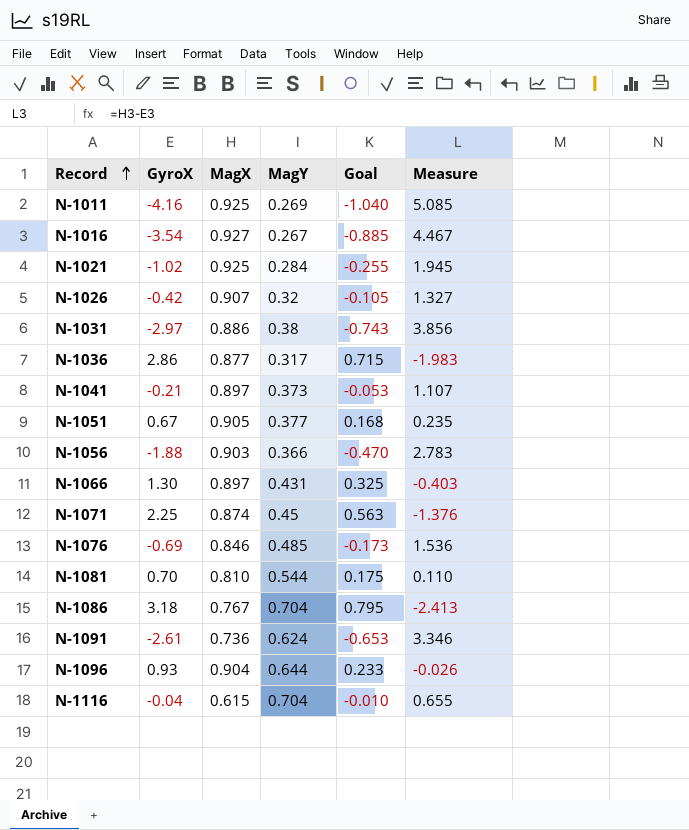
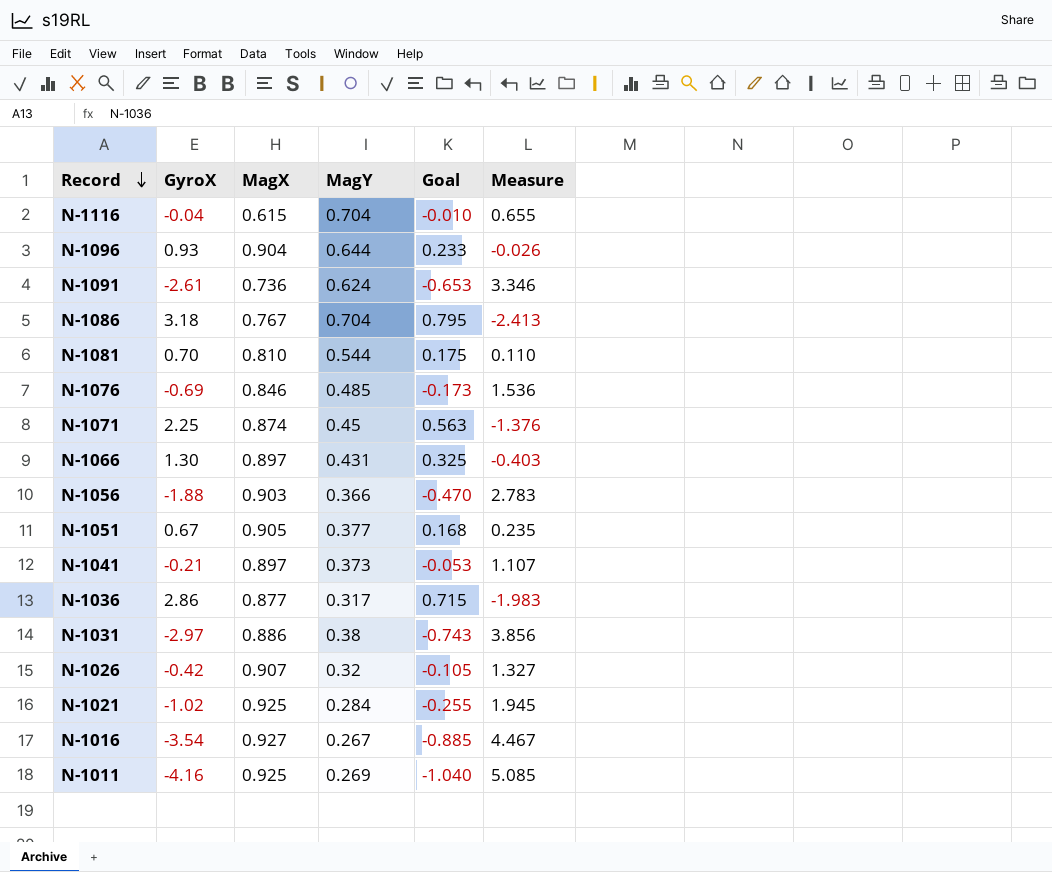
row order: Record ascending -> Record descending

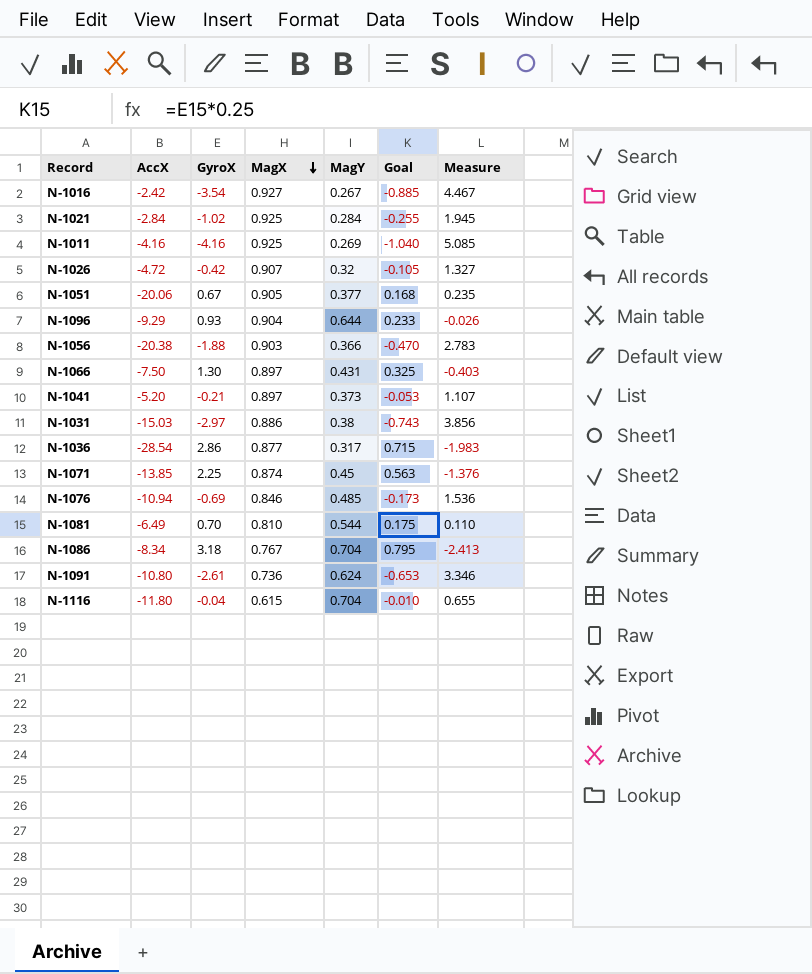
row order: Record descending -> MagX descending
column AccX | position: none -> 2

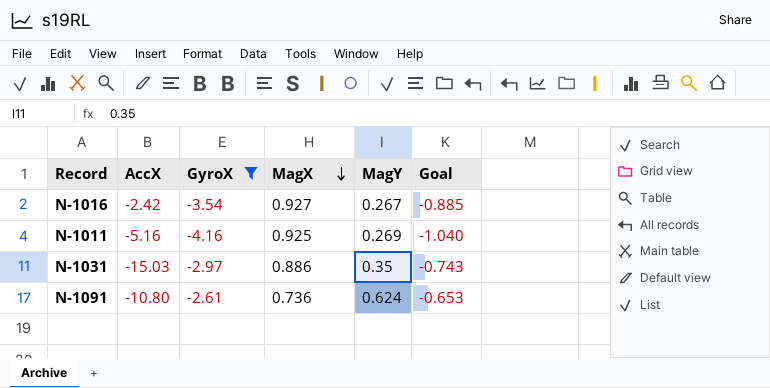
filter: none -> GyroX <= -2.61
column Measure | formula: [MagX] - [GyroX] -> none
N-1011 | AccX: -4.16 -> -5.16
N-1031 | MagY: 0.38 -> 0.35

